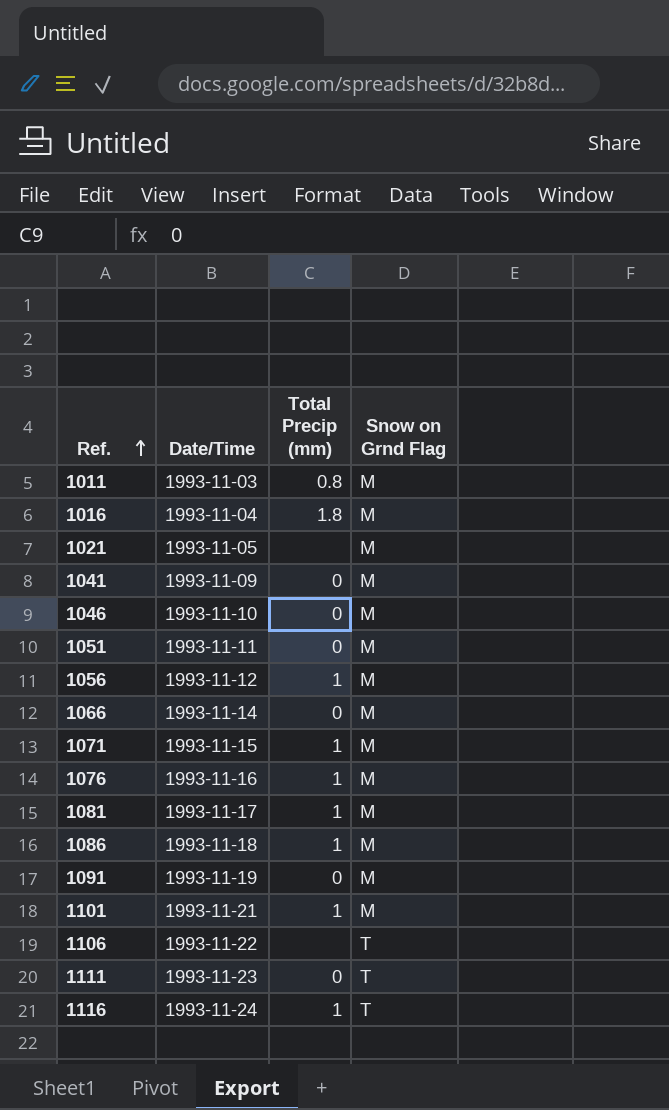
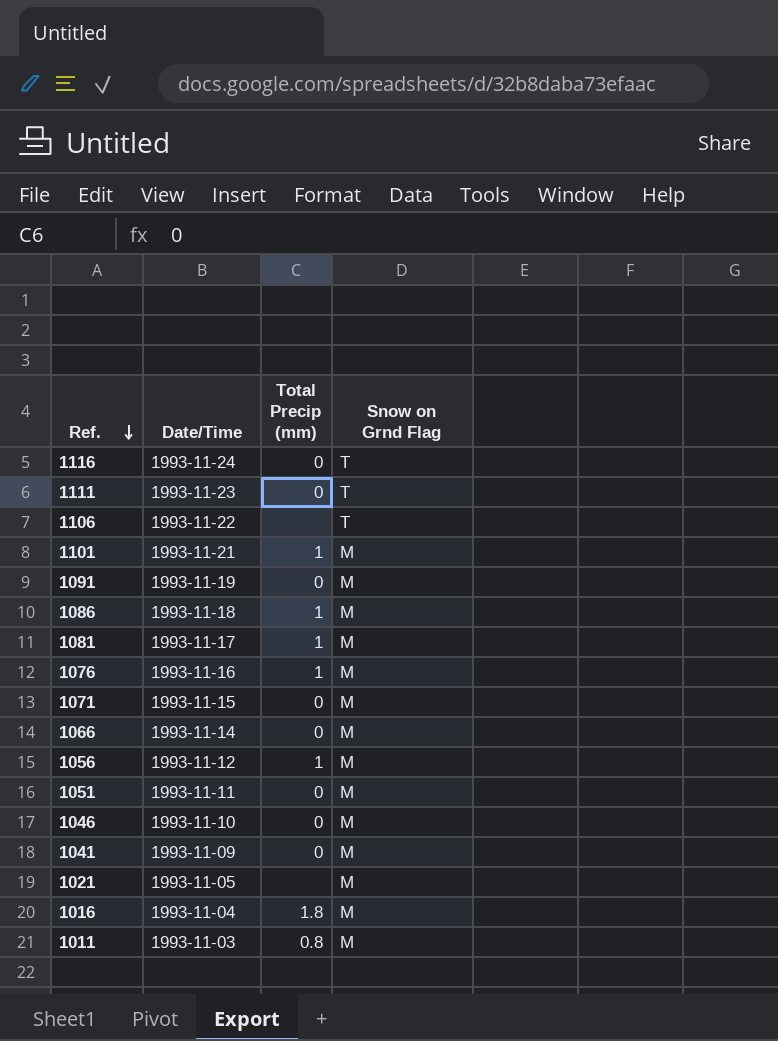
row order: Ref. ascending -> Ref. descending
1116 | Total Precip (mm): 1 -> 0
1071 | Total Precip (mm): 1 -> 0

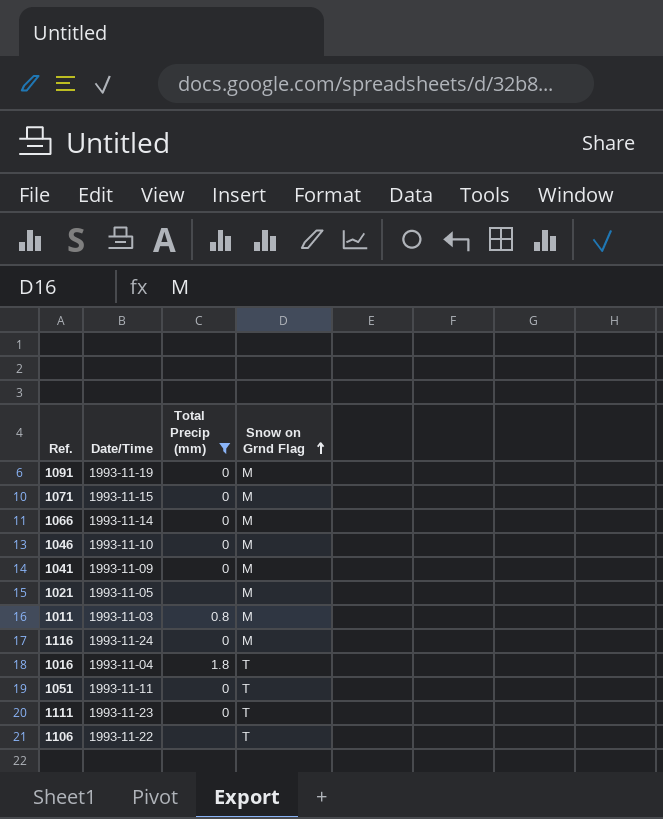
filter: none -> Total Precip (mm) != 1
row order: Ref. descending -> Snow on Grnd Flag ascending
1116 | Snow on Grnd Flag: T -> M
1016 | Snow on Grnd Flag: M -> T
1051 | Snow on Grnd Flag: M -> T

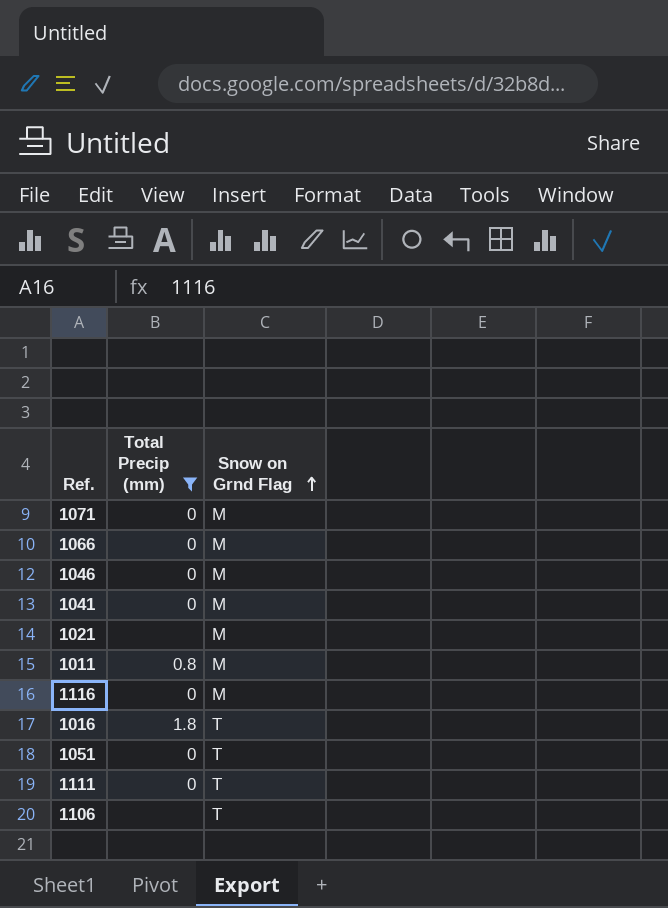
column Date/Time | position: 2 -> none
row 1091: 1993-11-19 | 0 | M -> none

